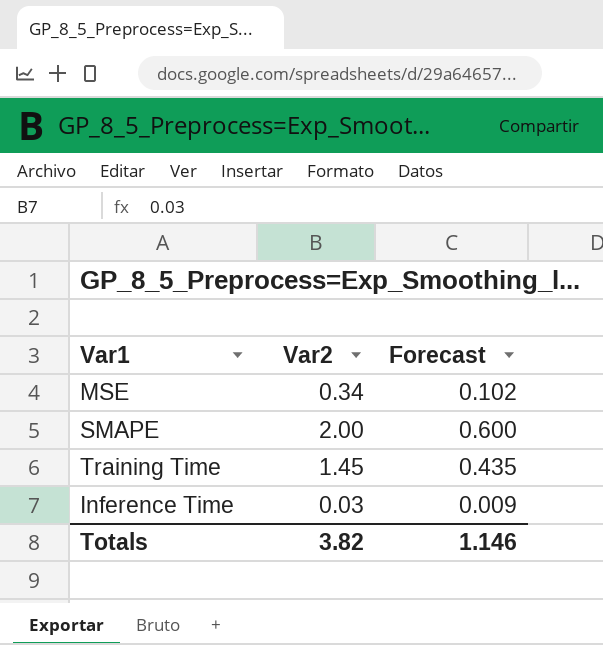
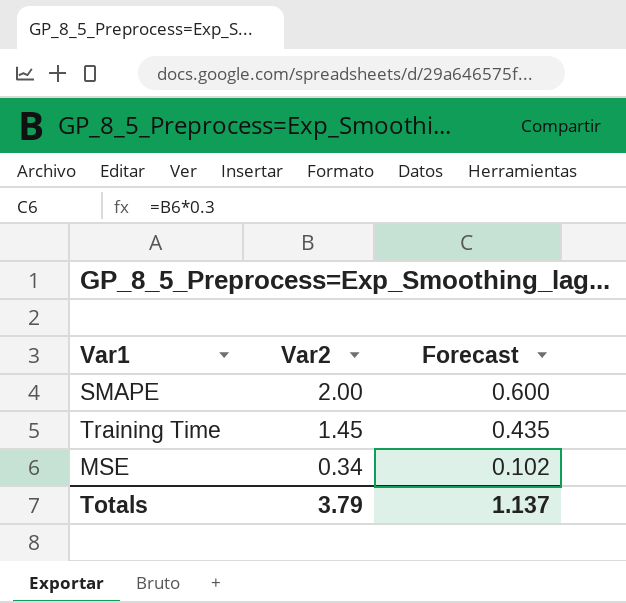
row order: none -> Var2 descending
row Inference Time: 0.03 | 0.009 -> none
Totals | Var2: 3.82 -> 3.79
Totals | Forecast: 1.146 -> 1.137

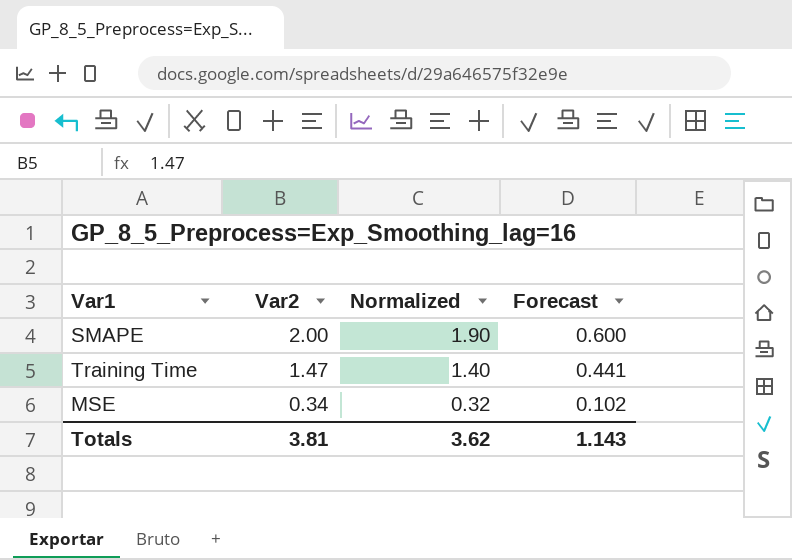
column Normalized | formula: none -> [Var2] * 0.95
Training Time | Var2: 1.45 -> 1.47
Training Time | Forecast: 0.435 -> 0.441
Totals | Var2: 3.79 -> 3.81
Totals | Forecast: 1.137 -> 1.143

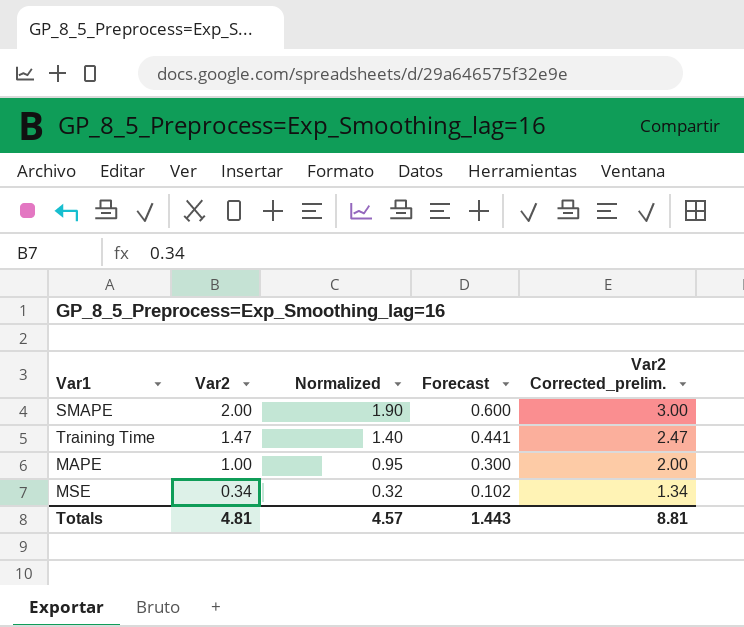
column Var2 Corrected_prelim. | formula: none -> [Var2] + 1
row MAPE: none -> 1.00 | 0.95 | 0.300 | 2.00
Totals | Var2: 3.81 -> 4.81
Totals | Normalized: 3.62 -> 4.57
Totals | Forecast: 1.143 -> 1.443

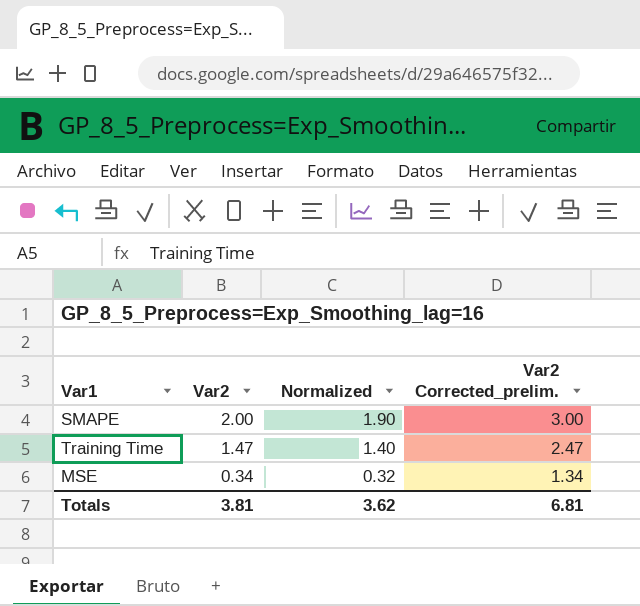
column Forecast | formula: [Var2] * 0.3 -> none
row MAPE: 1.00 | 0.95 | 0.300 | 2.00 -> none
Totals | Var2: 4.81 -> 3.81
Totals | Normalized: 4.57 -> 3.62
Totals | Var2 Corrected_prelim.: 8.81 -> 6.81

